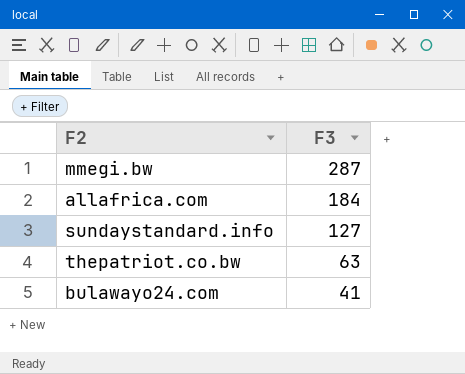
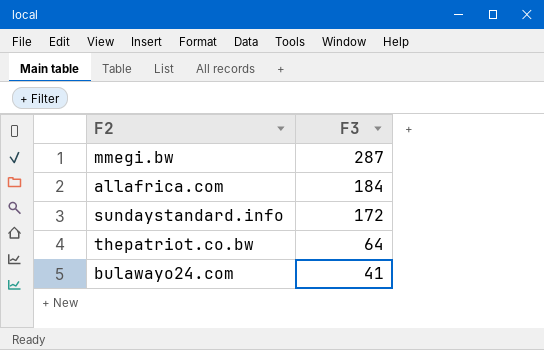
sundaystandard.info | F3: 127 -> 172
thepatriot.co.bw | F3: 63 -> 64

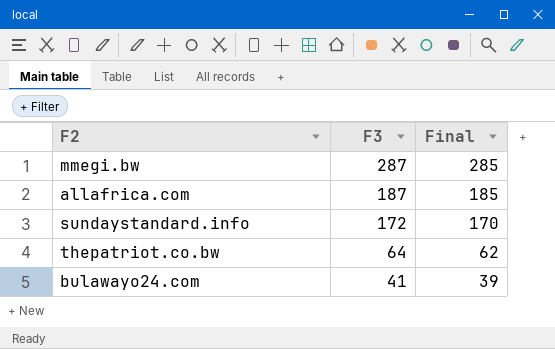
column Final | formula: none -> [F3] - 2
allafrica.com | F3: 184 -> 187

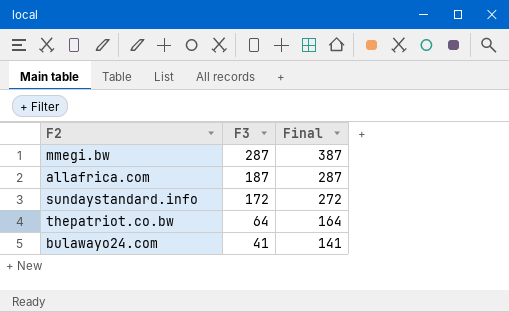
column Final | formula: [F3] - 2 -> [F3] + 100

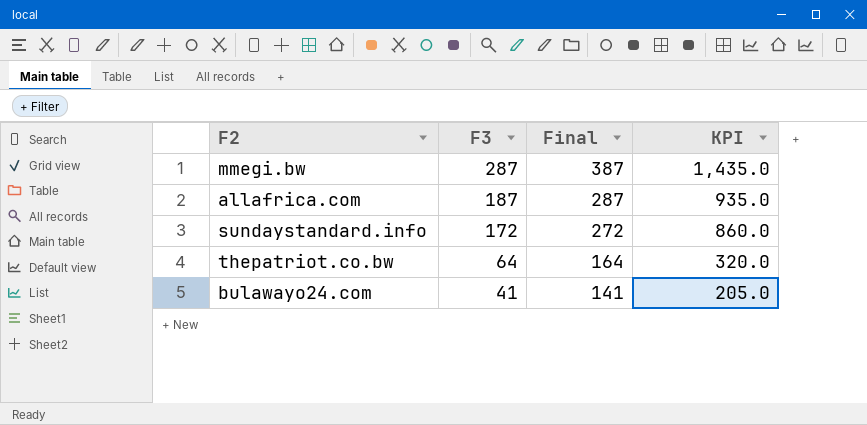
column KPI | formula: none -> [F3] * 5

